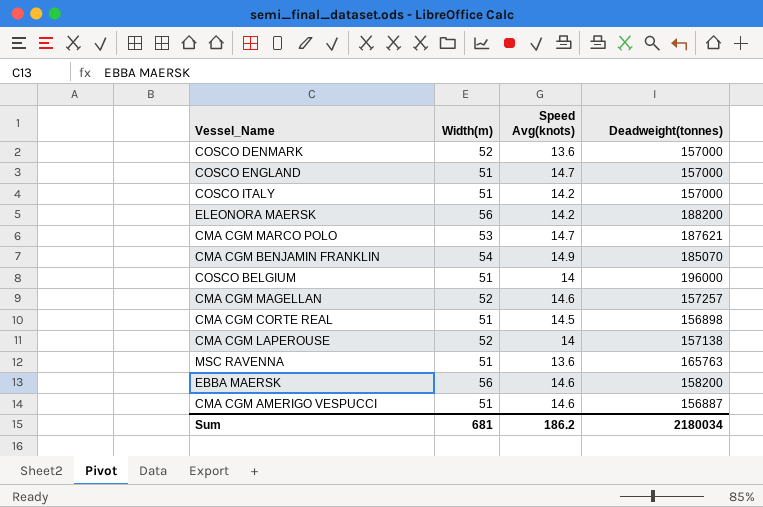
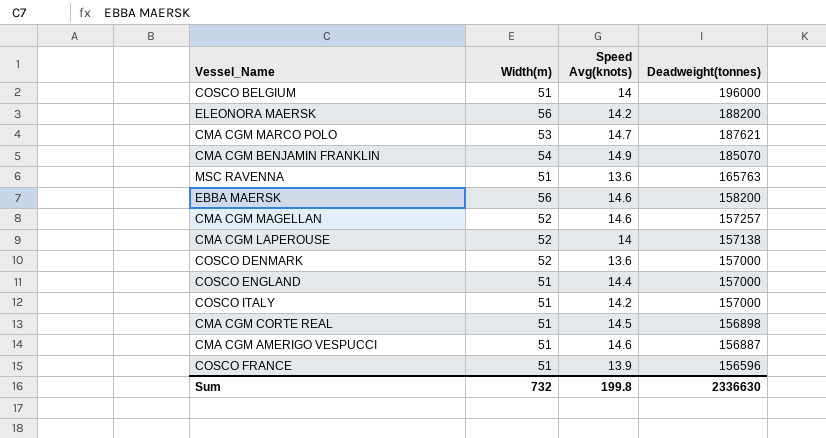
row order: none -> Deadweight(tonnes) descending
COSCO ENGLAND | Speed Avg(knots): 14.7 -> 14.4
row COSCO FRANCE: none -> 51 | 13.9 | 156596
Sum | Width(m): 681 -> 732
Sum | Speed Avg(knots): 186.2 -> 199.8
Sum | Deadweight(tonnes): 2180034 -> 2336630

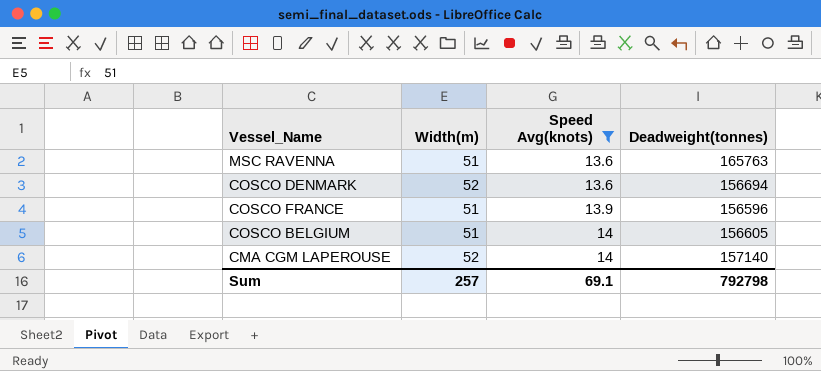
filter: none -> Speed Avg(knots) <= 14
row order: Deadweight(tonnes) descending -> Speed Avg(knots) ascending
COSCO DENMARK | Deadweight(tonnes): 157000 -> 156694
COSCO BELGIUM | Deadweight(tonnes): 196000 -> 156605
CMA CGM LAPEROUSE | Deadweight(tonnes): 157138 -> 157140
Sum | Width(m): 732 -> 257
Sum | Speed Avg(knots): 199.8 -> 69.1
Sum | Deadweight(tonnes): 2336630 -> 792798

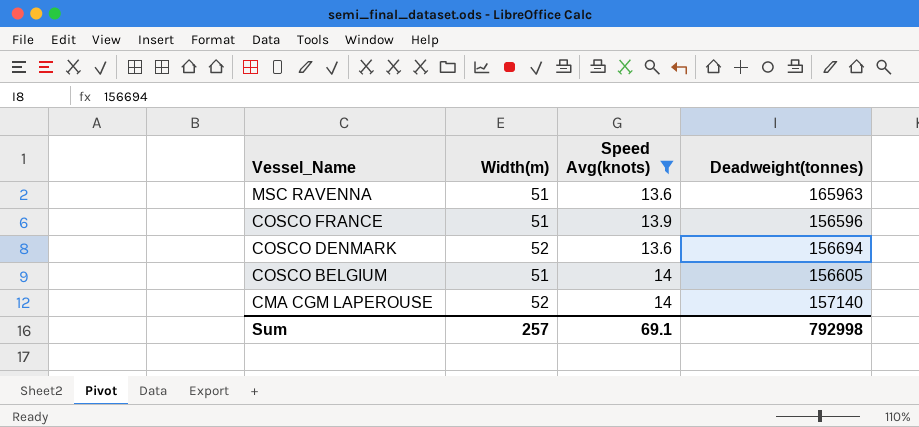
row order: Speed Avg(knots) ascending -> Vessel_Name descending
MSC RAVENNA | Deadweight(tonnes): 165763 -> 165963
Sum | Deadweight(tonnes): 792798 -> 792998

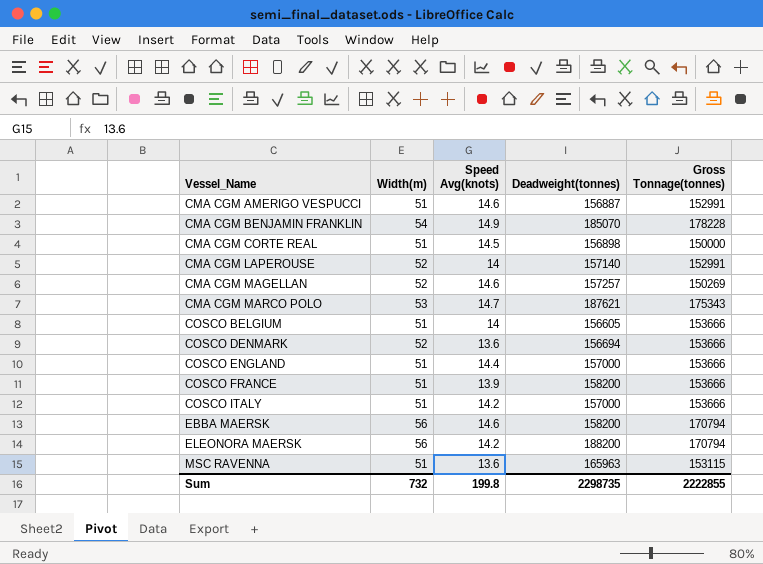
filter: Speed Avg(knots) <= 14 -> none
row order: Vessel_Name descending -> Vessel_Name ascending
column Gross Tonnage(tonnes) | position: none -> 5
COSCO FRANCE | Deadweight(tonnes): 156596 -> 158200
Sum | Width(m): 257 -> 732
Sum | Speed Avg(knots): 69.1 -> 199.8
Sum | Deadweight(tonnes): 792998 -> 2298735

